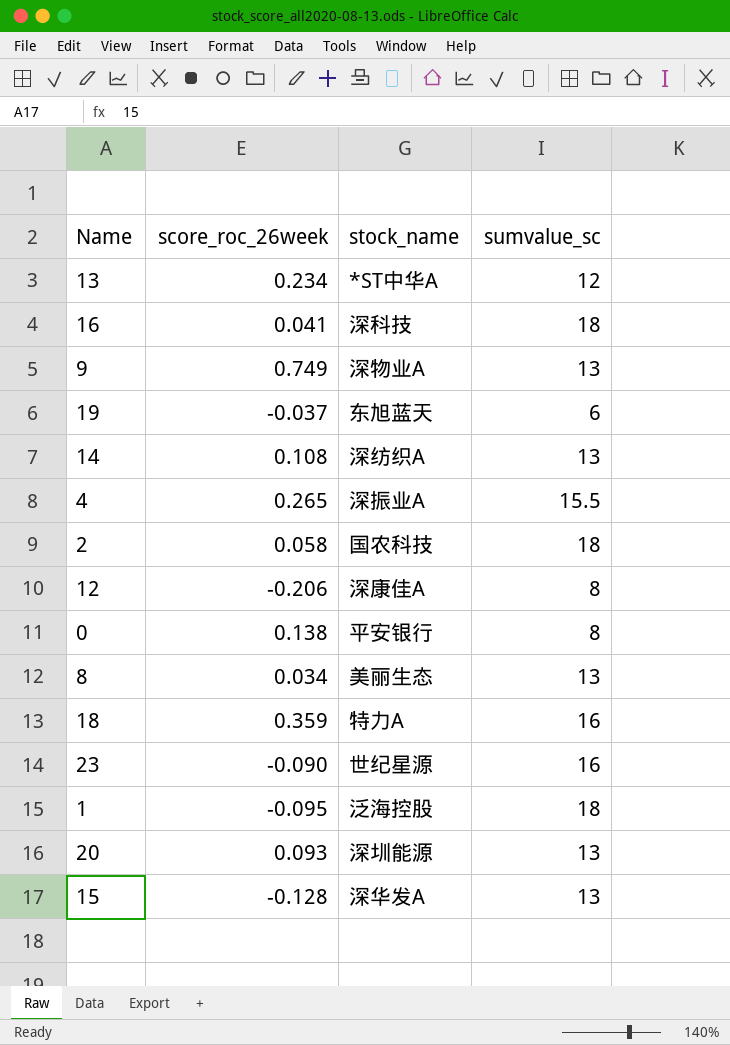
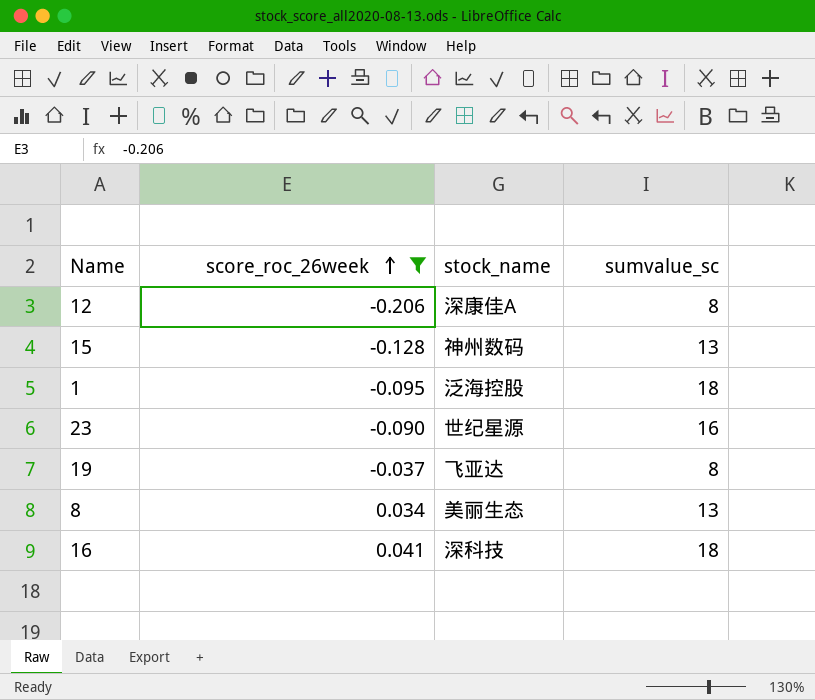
filter: none -> score_roc_26week <= 0.041
row order: none -> score_roc_26week ascending
15 | stock_name: 深华发A -> 神州数码
19 | stock_name: 东旭蓝天 -> 飞亚达
19 | sumvalue_sc: 6 -> 8

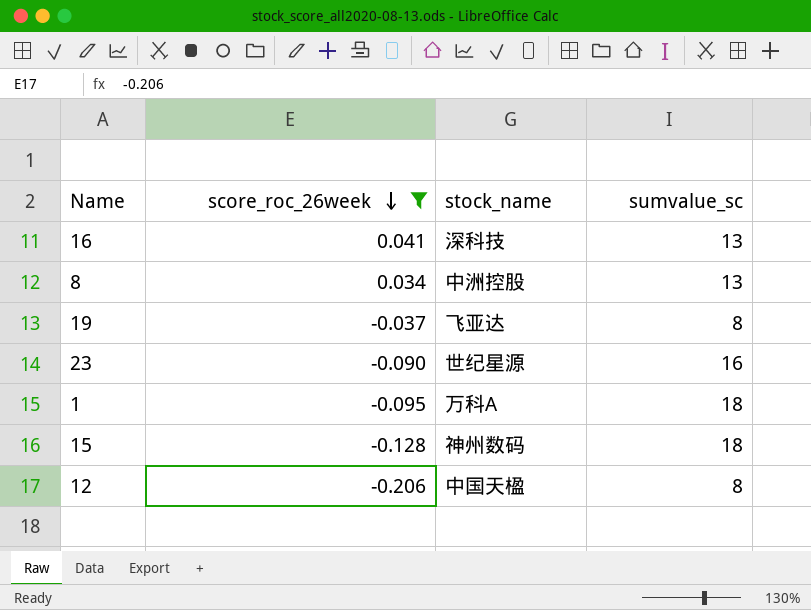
row order: score_roc_26week ascending -> score_roc_26week descending
16 | sumvalue_sc: 18 -> 13
8 | stock_name: 美丽生态 -> 中洲控股
1 | stock_name: 泛海控股 -> 万科A
15 | sumvalue_sc: 13 -> 18
12 | stock_name: 深康佳A -> 中国天楹

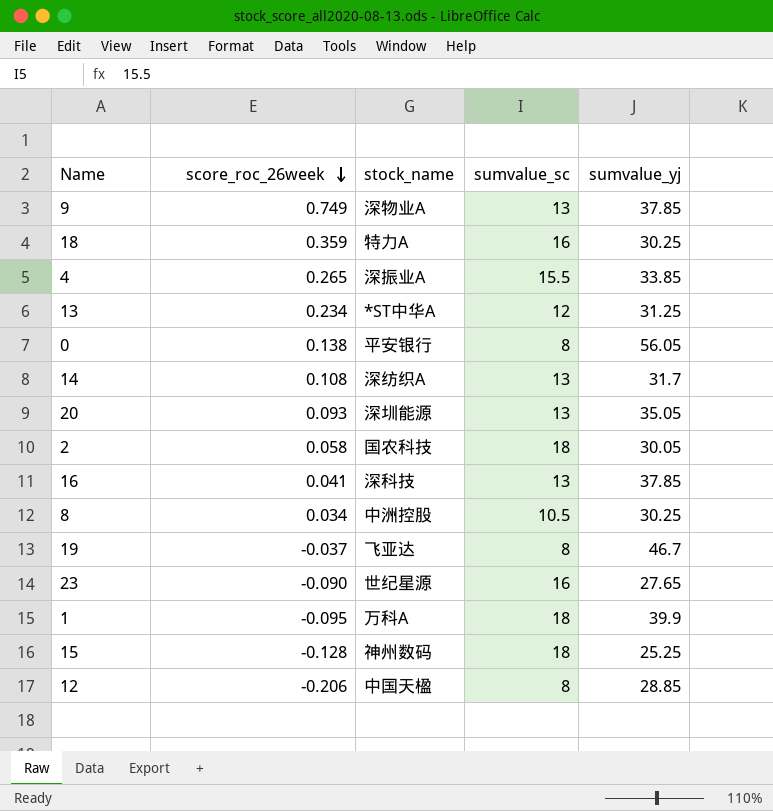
filter: score_roc_26week <= 0.041 -> none
column sumvalue_yj | position: none -> 5
8 | sumvalue_sc: 13 -> 10.5

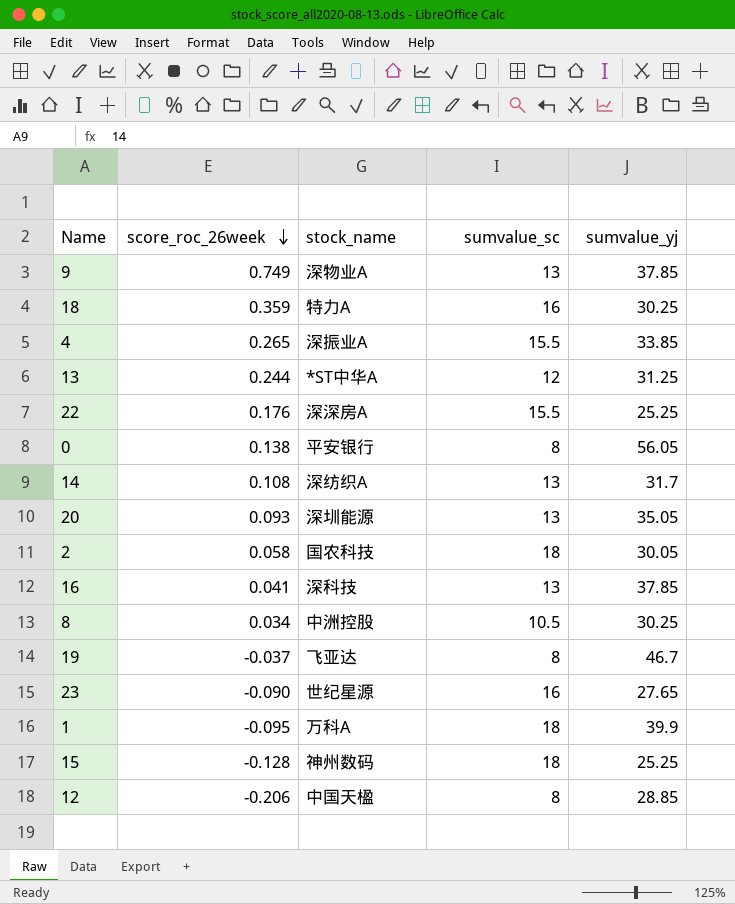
13 | score_roc_26week: 0.234 -> 0.244
row 22: none -> 0.176 | 深深房A | 15.5 | 25.25

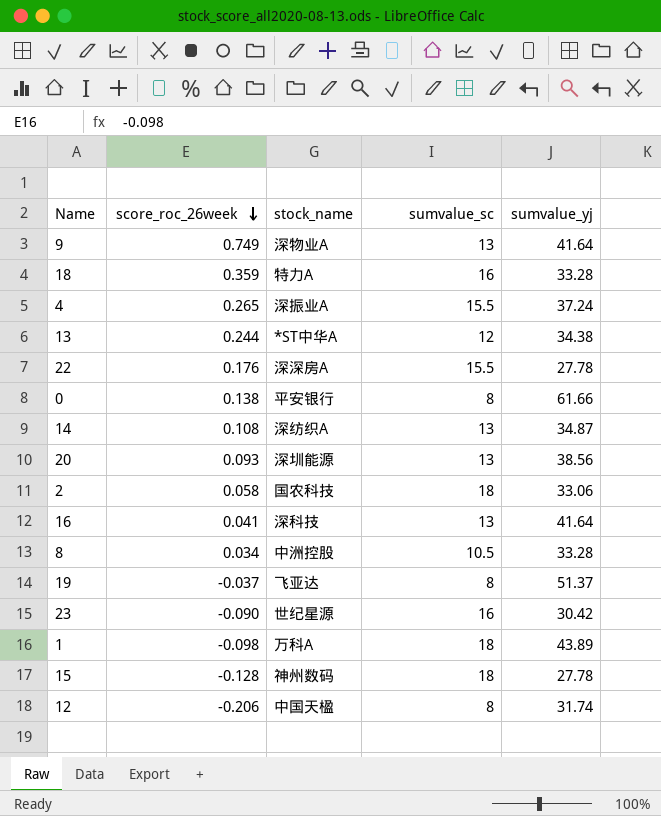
9 | sumvalue_yj: 37.85 -> 41.64
18 | sumvalue_yj: 30.25 -> 33.28
4 | sumvalue_yj: 33.85 -> 37.24
13 | sumvalue_yj: 31.25 -> 34.38
22 | sumvalue_yj: 25.25 -> 27.78
0 | sumvalue_yj: 56.05 -> 61.66
14 | sumvalue_yj: 31.7 -> 34.87
20 | sumvalue_yj: 35.05 -> 38.56
2 | sumvalue_yj: 30.05 -> 33.06
16 | sumvalue_yj: 37.85 -> 41.64
8 | sumvalue_yj: 30.25 -> 33.28
19 | sumvalue_yj: 46.7 -> 51.37
23 | sumvalue_yj: 27.65 -> 30.42
1 | score_roc_26week: -0.095 -> -0.098
1 | sumvalue_yj: 39.9 -> 43.89
15 | sumvalue_yj: 25.25 -> 27.78
12 | sumvalue_yj: 28.85 -> 31.74

